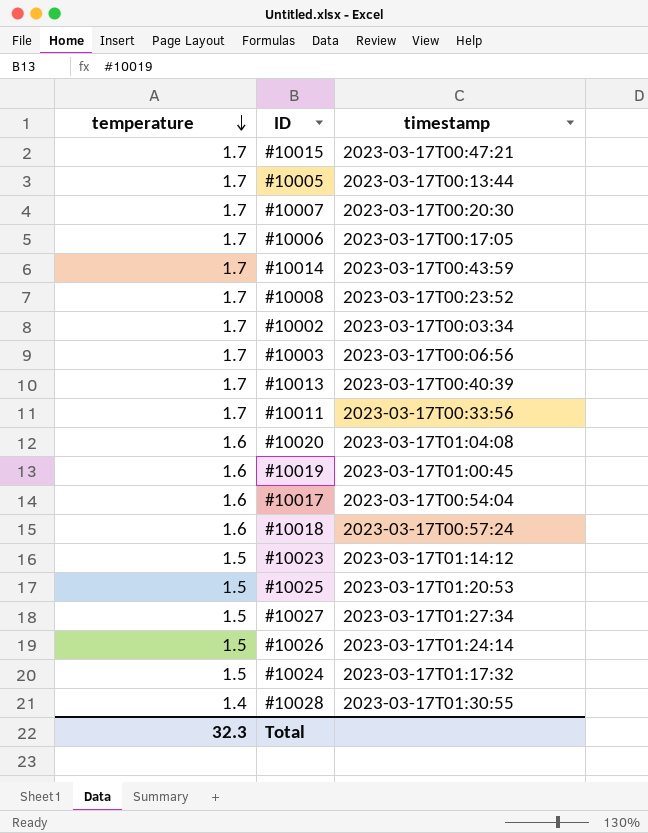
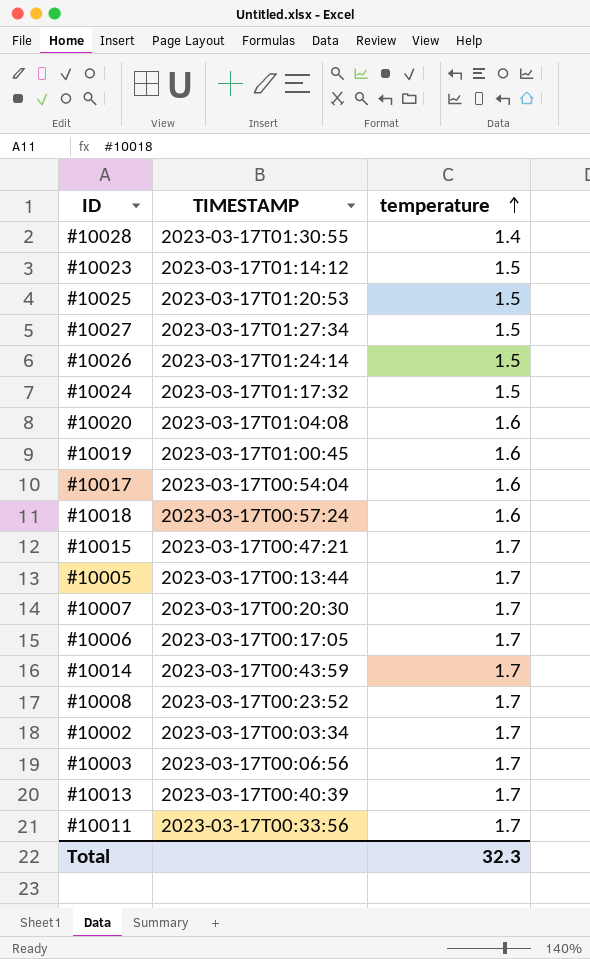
row order: temperature descending -> temperature ascending
column name: timestamp -> TIMESTAMP
column temperature | position: 1 -> 3

